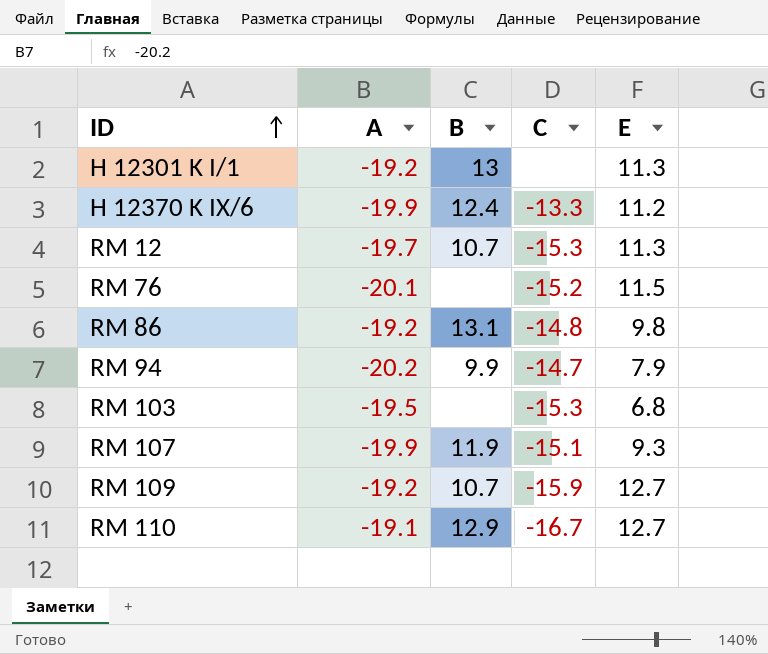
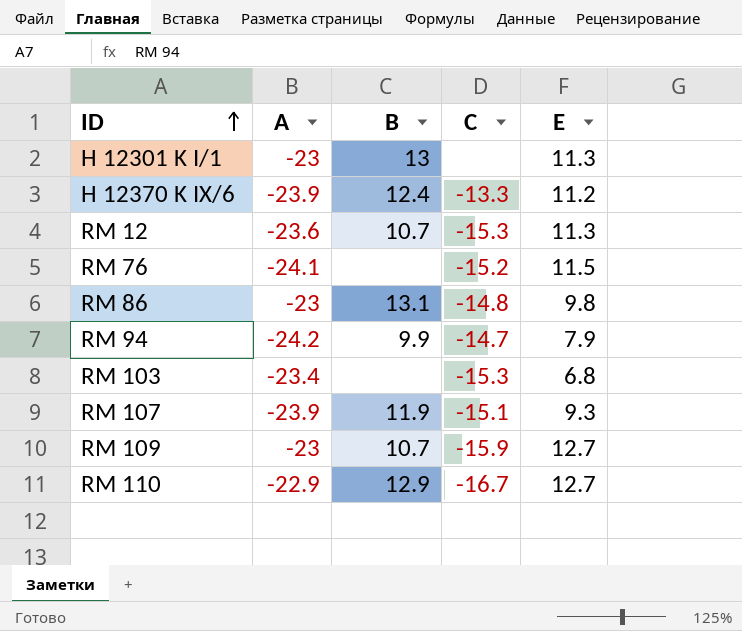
H 12301 K I/1 | A: -19.2 -> -23
H 12370 K IX/6 | A: -19.9 -> -23.9
RM 12 | A: -19.7 -> -23.6
RM 76 | A: -20.1 -> -24.1
RM 86 | A: -19.2 -> -23
RM 94 | A: -20.2 -> -24.2
RM 103 | A: -19.5 -> -23.4
RM 107 | A: -19.9 -> -23.9
RM 109 | A: -19.2 -> -23
RM 110 | A: -19.1 -> -22.9

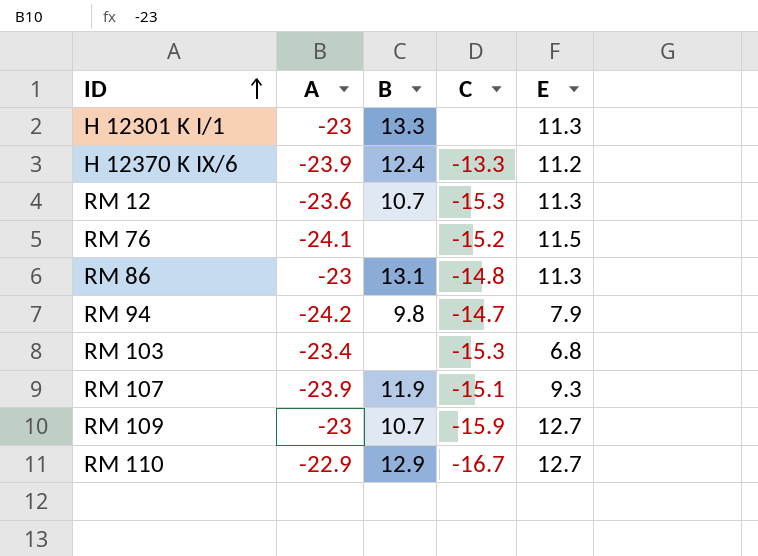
H 12301 K I/1 | B: 13 -> 13.3
RM 86 | E: 9.8 -> 11.3
RM 94 | B: 9.9 -> 9.8

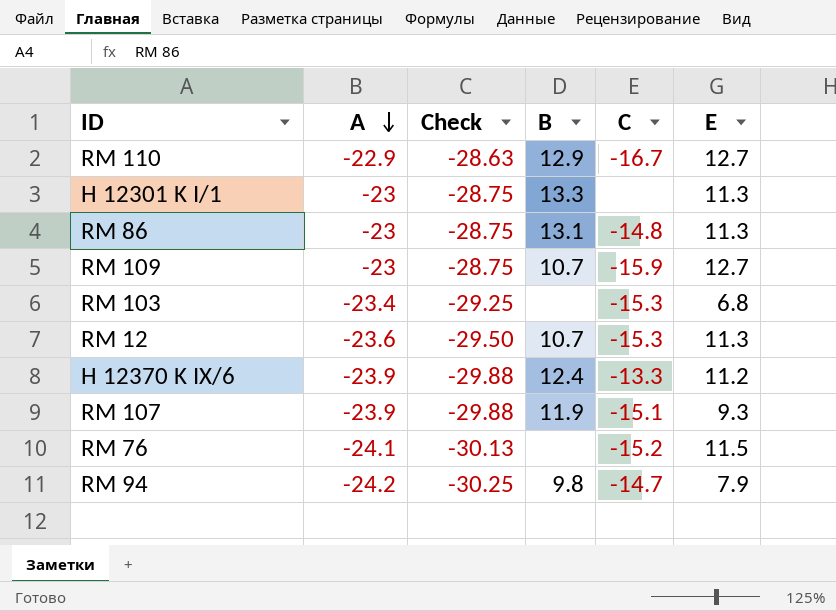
row order: ID ascending -> A descending
column Check | formula: none -> [A] * 1.25

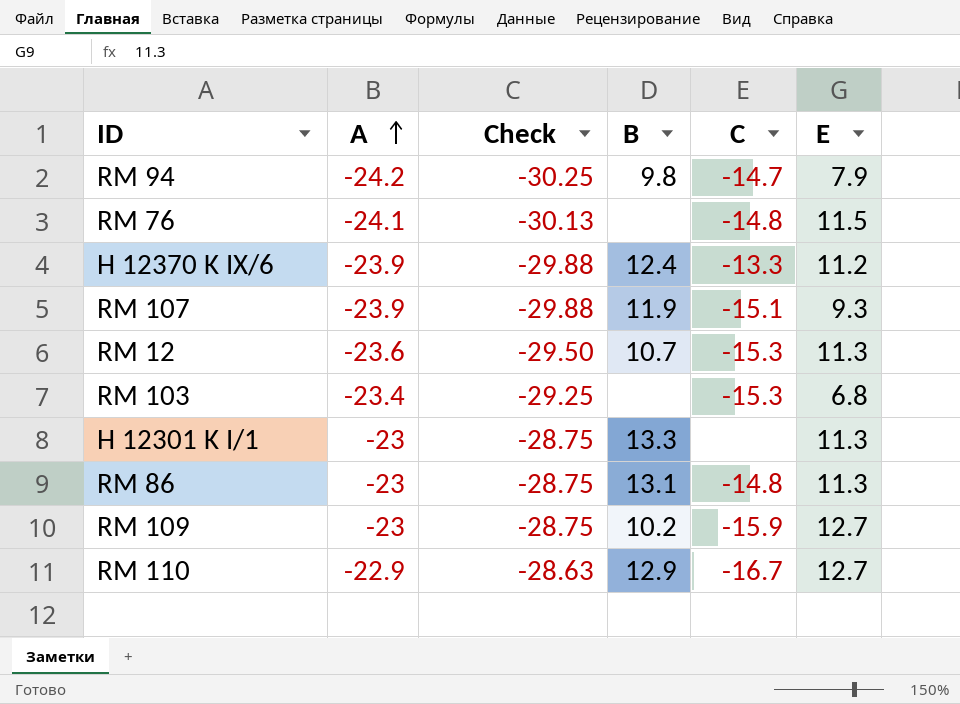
row order: A descending -> A ascending
RM 76 | C: -15.2 -> -14.8
RM 109 | B: 10.7 -> 10.2

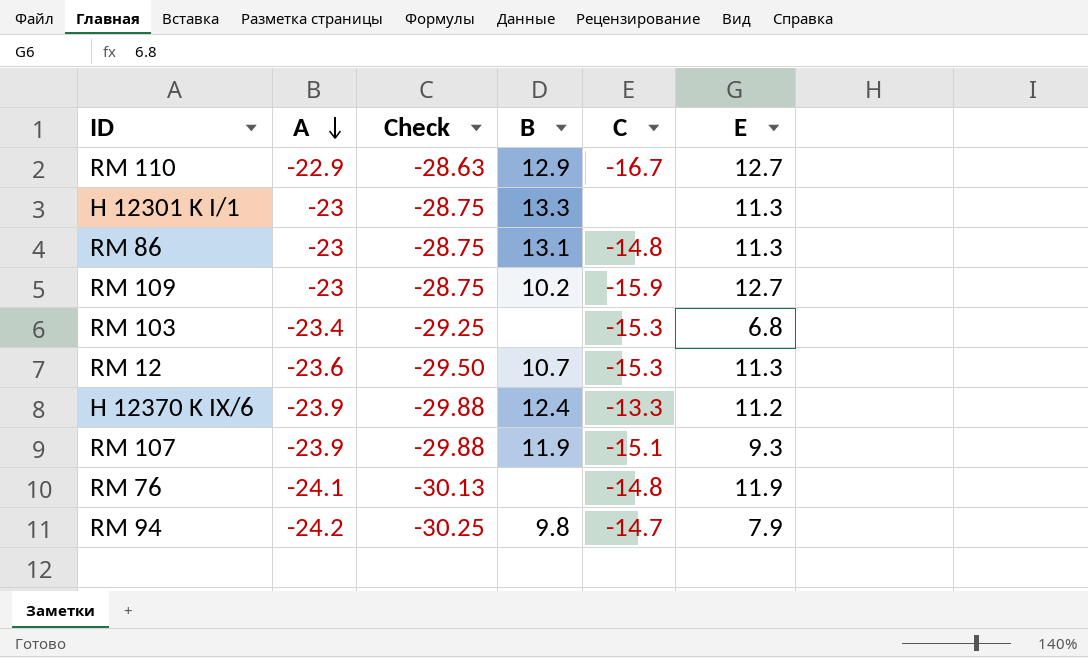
row order: A ascending -> A descending
RM 76 | E: 11.5 -> 11.9

